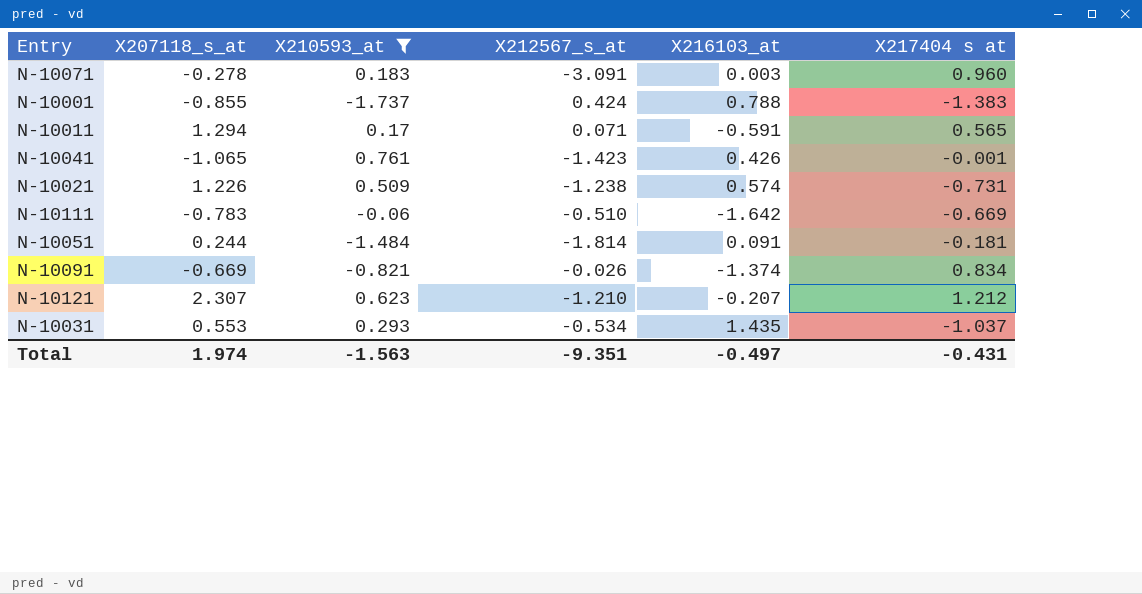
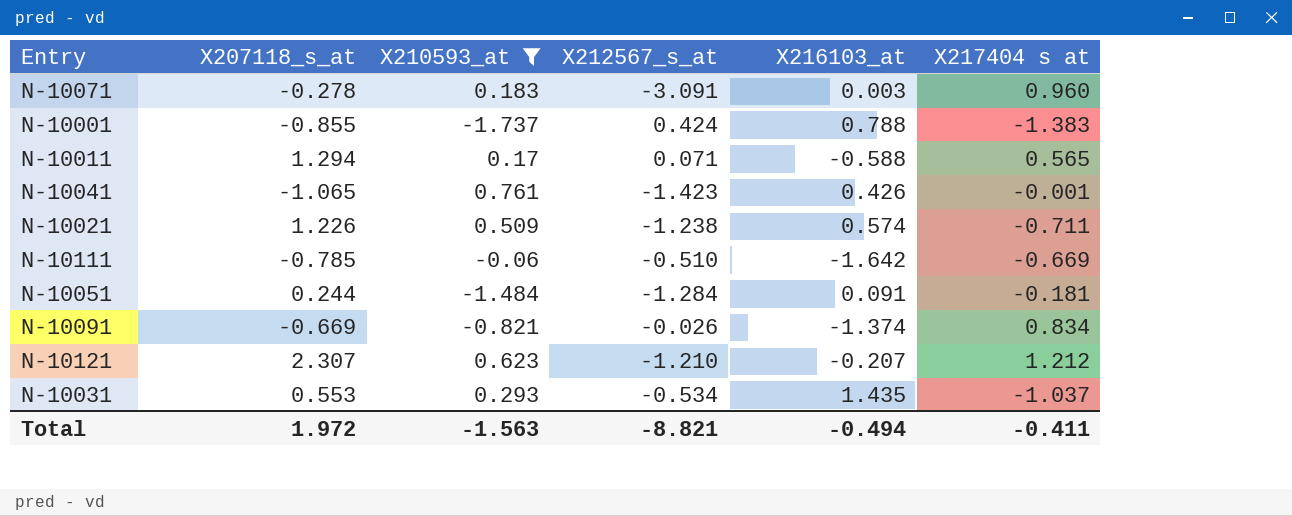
N-10011 | X216103_at: -0.591 -> -0.588
N-10021 | X217404 s at: -0.731 -> -0.711
N-10111 | X207118_s_at: -0.783 -> -0.785
N-10051 | X212567_s_at: -1.814 -> -1.284
Total | X207118_s_at: 1.974 -> 1.972
Total | X212567_s_at: -9.351 -> -8.821
Total | X216103_at: -0.497 -> -0.494
Total | X217404 s at: -0.431 -> -0.411

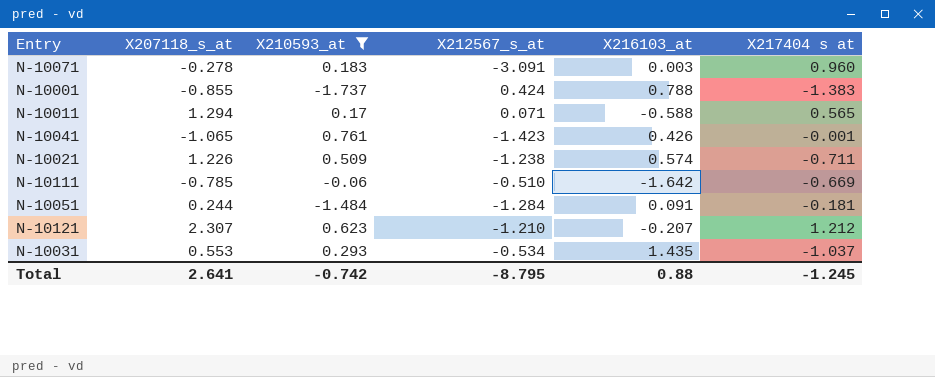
row N-10091: -0.669 | -0.821 | -0.026 | -1.374 | 0.834 -> none
Total | X207118_s_at: 1.972 -> 2.641
Total | X210593_at: -1.563 -> -0.742
Total | X212567_s_at: -8.821 -> -8.795
Total | X216103_at: -0.494 -> 0.88
Total | X217404 s at: -0.411 -> -1.245

